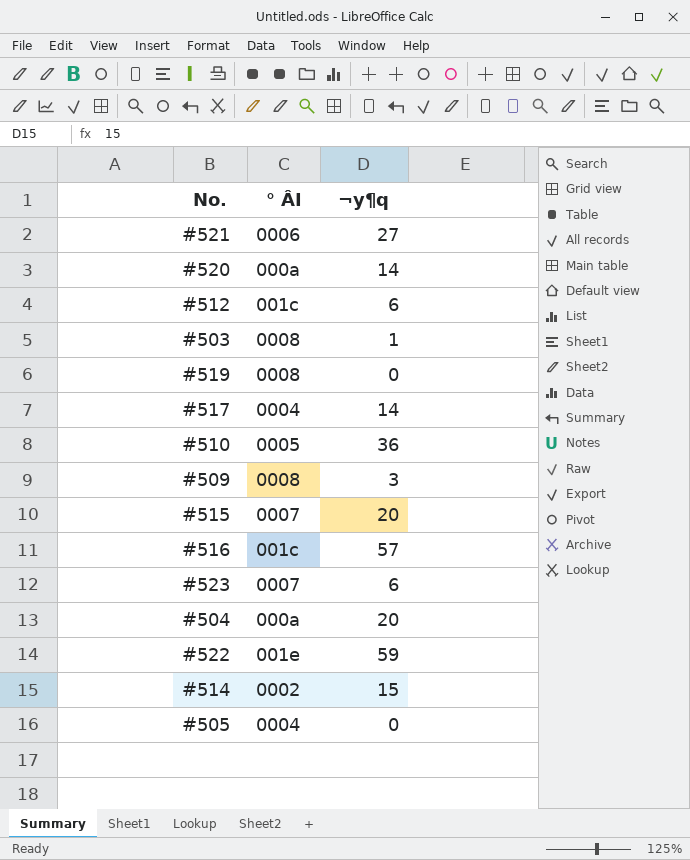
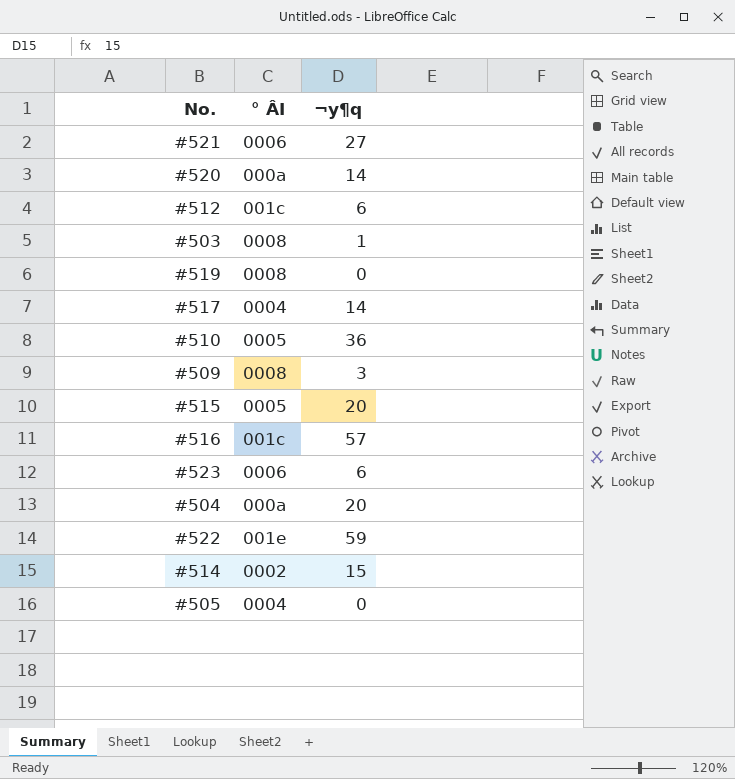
#515 | ° ÂI: 0007 -> 0005
#523 | ° ÂI: 0007 -> 0006

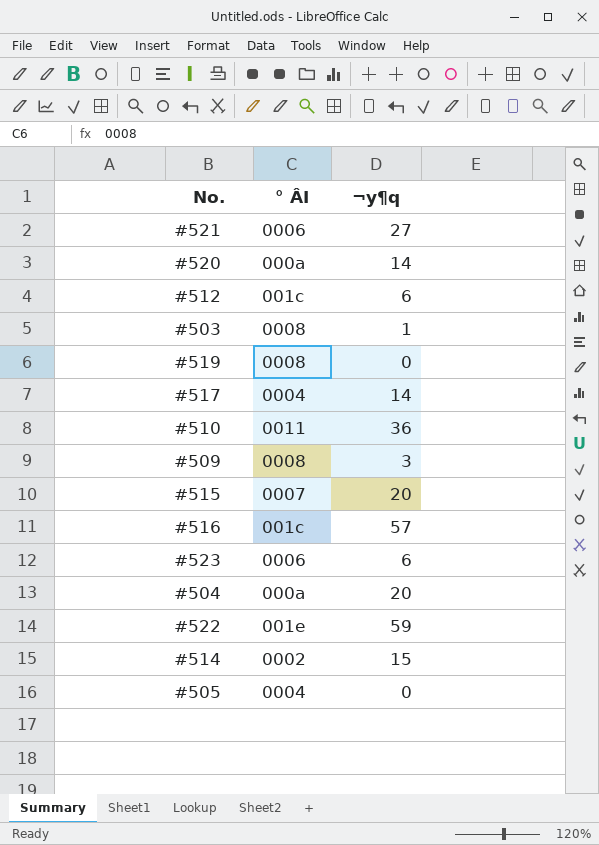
#510 | ° ÂI: 0005 -> 0011
#515 | ° ÂI: 0005 -> 0007

